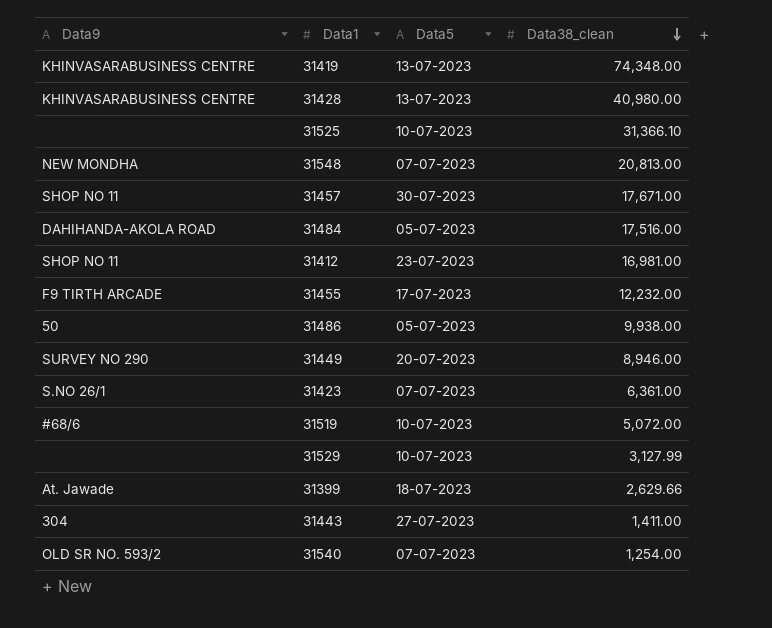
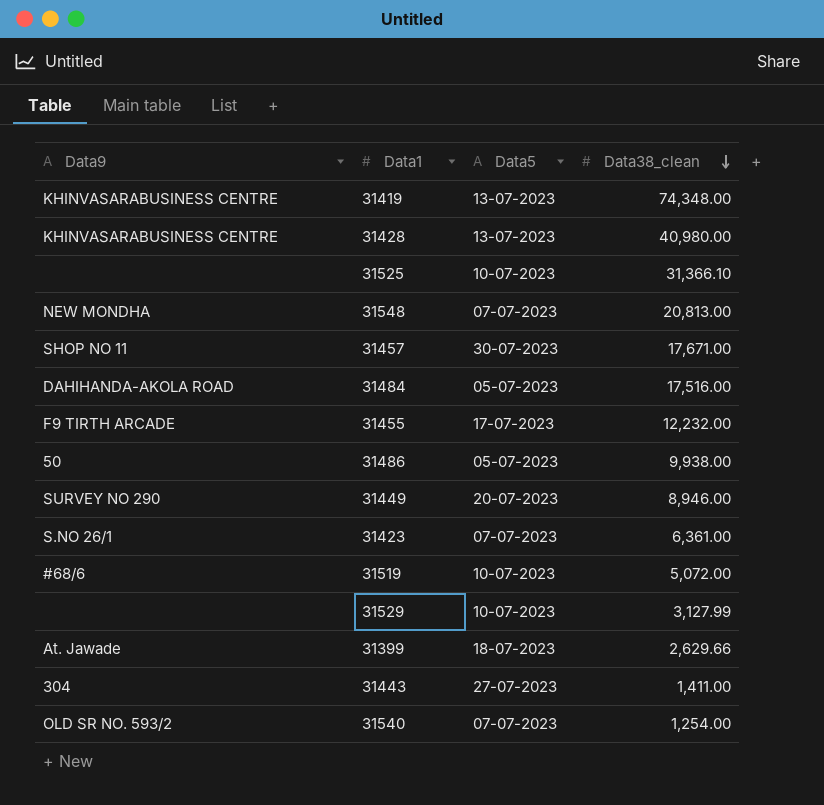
row 31412: SHOP NO 11 | 23-07-2023 | 16,981.00 -> none

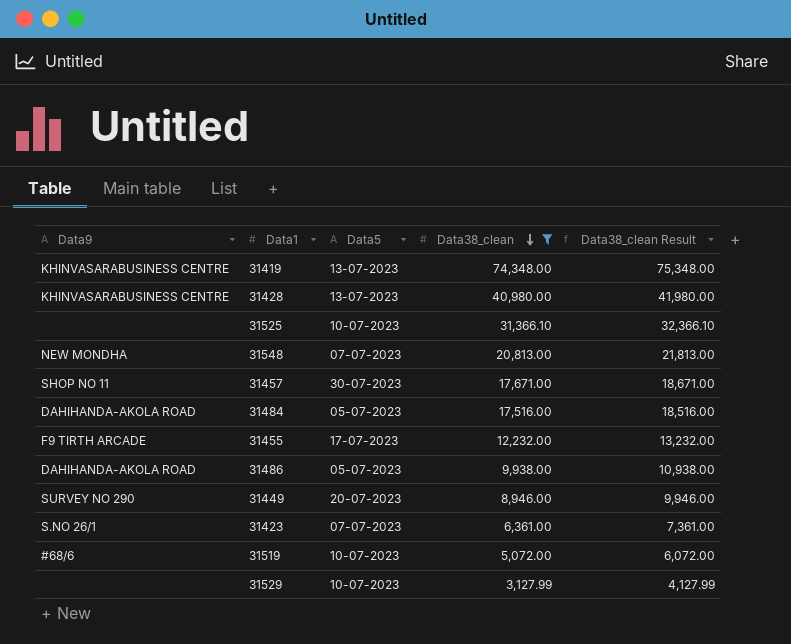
filter: none -> Data38_clean >= 3,127.99
column Data38_clean Result | formula: none -> [Data38_clean] + 1000
31486 | Data9: 50 -> DAHIHANDA-AKOLA ROAD

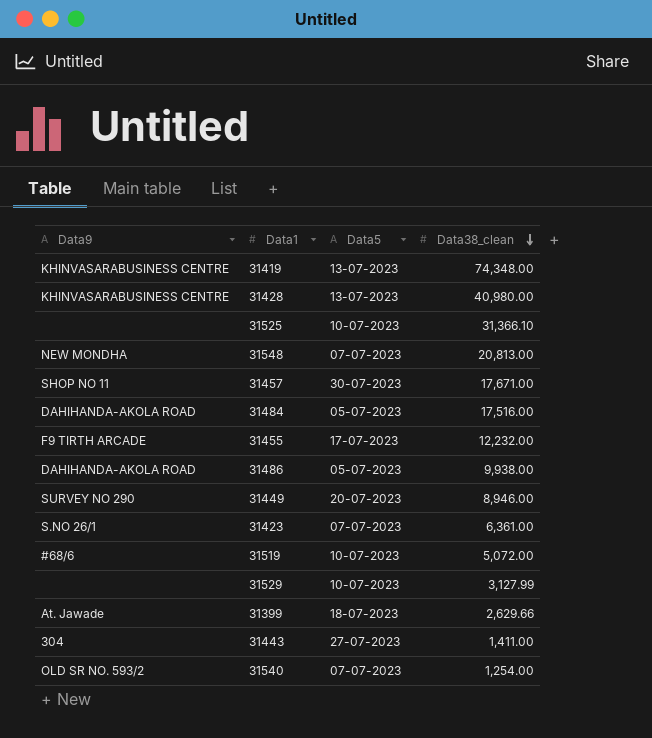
filter: Data38_clean >= 3,127.99 -> none
column Data38_clean Result | formula: [Data38_clean] + 1000 -> none

